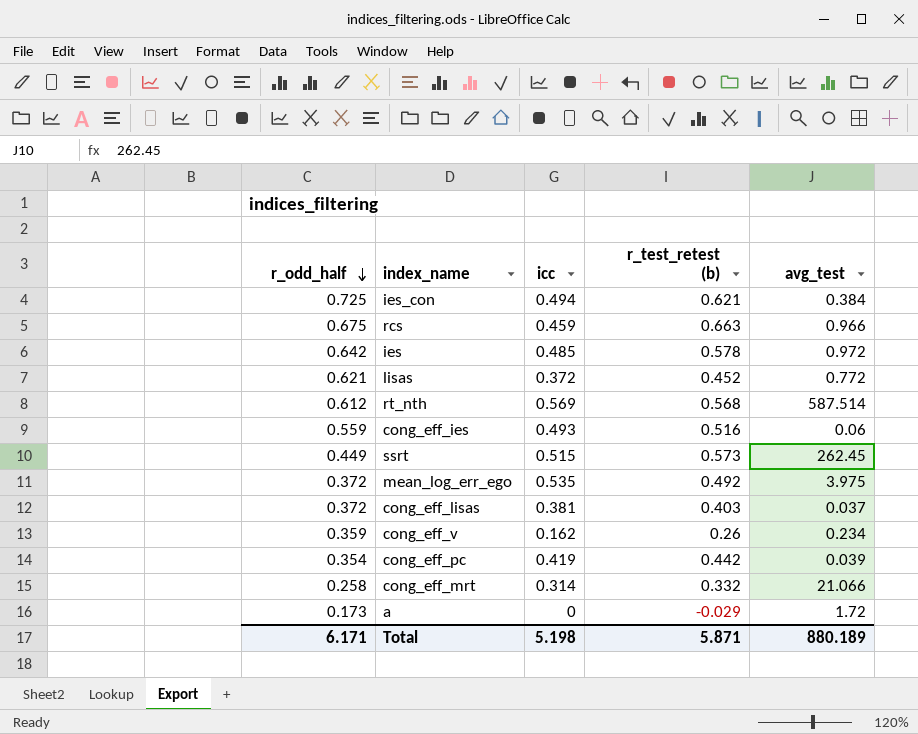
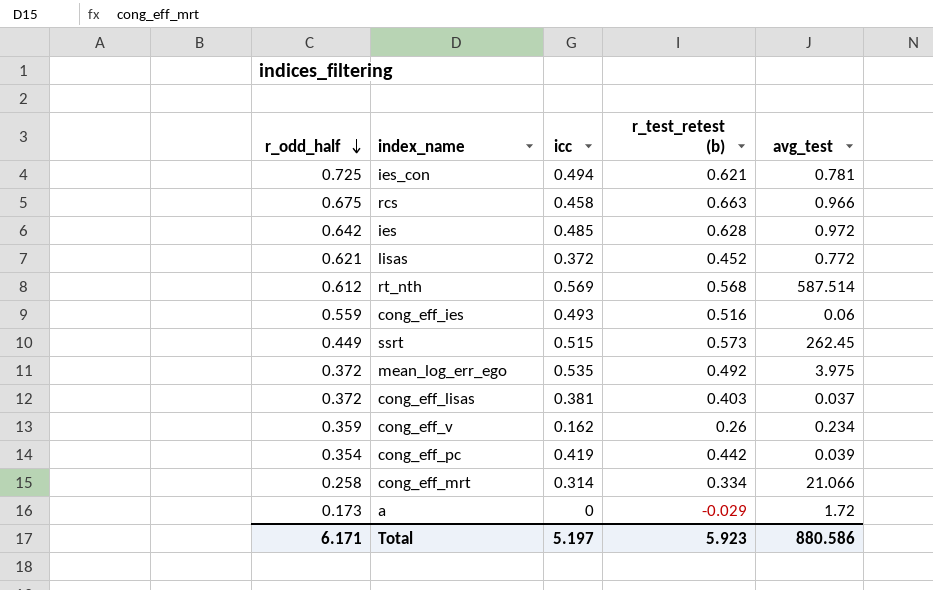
ies_con | avg_test: 0.384 -> 0.781
rcs | icc: 0.459 -> 0.458
ies | r_test_retest (b): 0.578 -> 0.628
cong_eff_mrt | r_test_retest (b): 0.332 -> 0.334
Total | icc: 5.198 -> 5.197
Total | r_test_retest (b): 5.871 -> 5.923
Total | avg_test: 880.189 -> 880.586

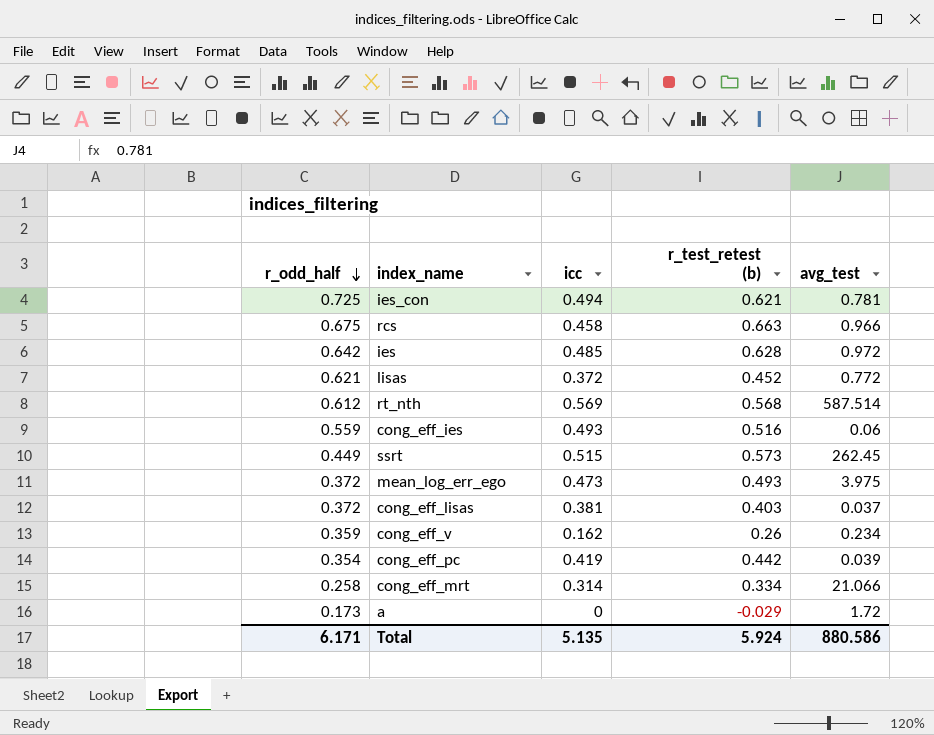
mean_log_err_ego | icc: 0.535 -> 0.473
mean_log_err_ego | r_test_retest (b): 0.492 -> 0.493
Total | icc: 5.197 -> 5.135
Total | r_test_retest (b): 5.923 -> 5.924

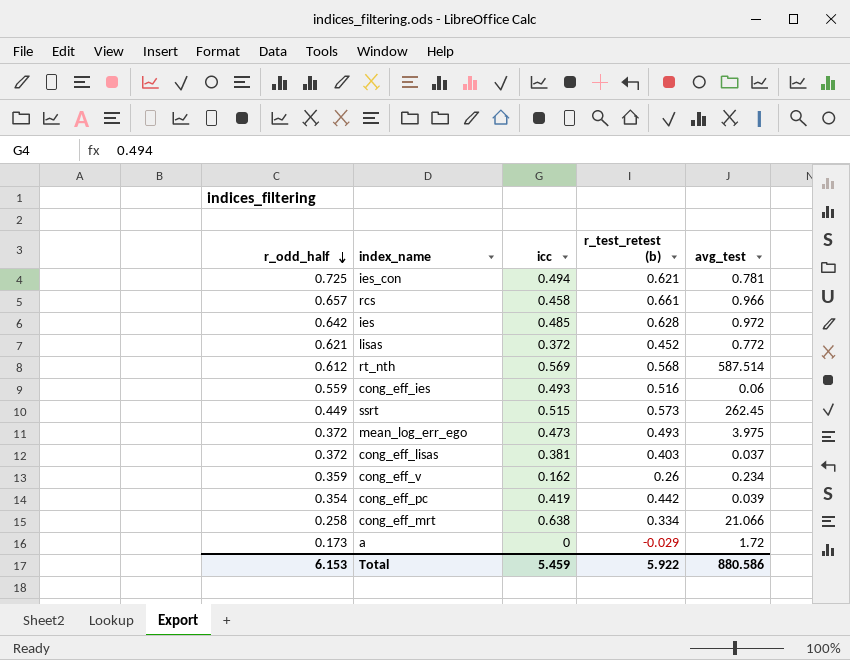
rcs | r_odd_half: 0.675 -> 0.657
rcs | r_test_retest (b): 0.663 -> 0.661
cong_eff_mrt | icc: 0.314 -> 0.638
Total | r_odd_half: 6.171 -> 6.153
Total | icc: 5.135 -> 5.459
Total | r_test_retest (b): 5.924 -> 5.922

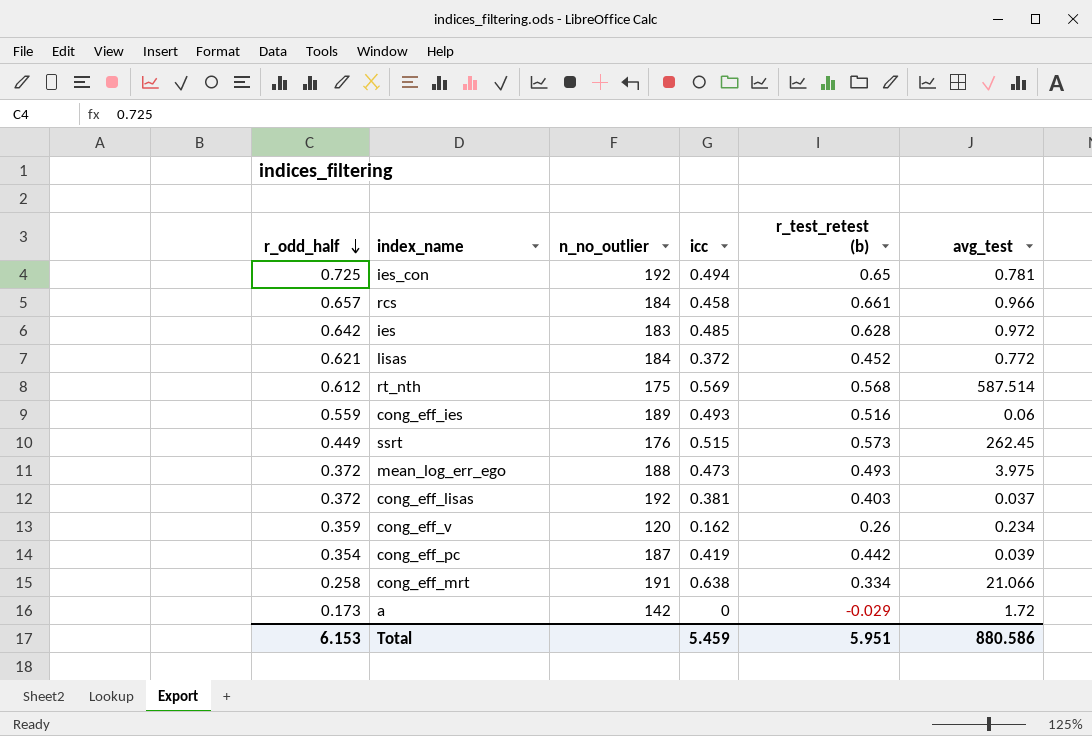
column n_no_outlier | position: none -> 3
ies_con | r_test_retest (b): 0.621 -> 0.65
Total | r_test_retest (b): 5.922 -> 5.951

